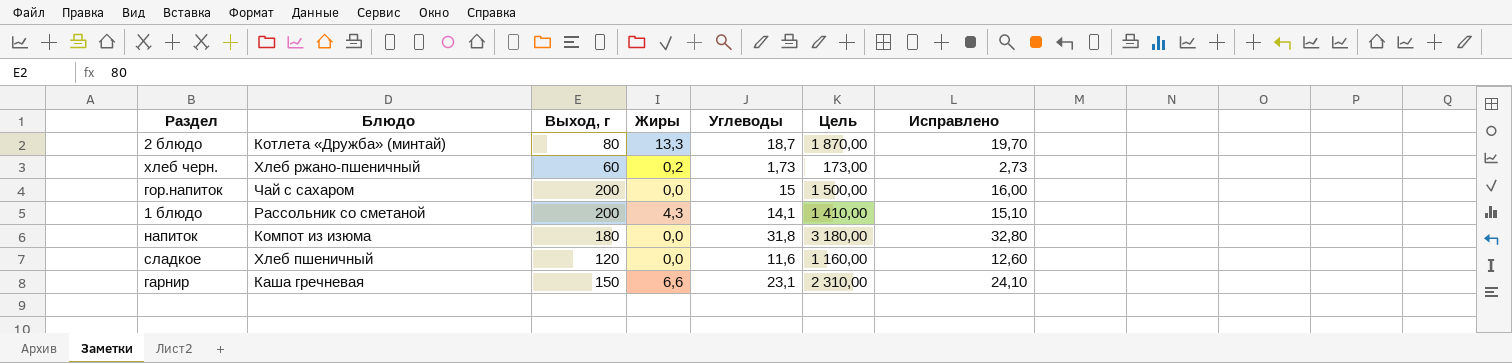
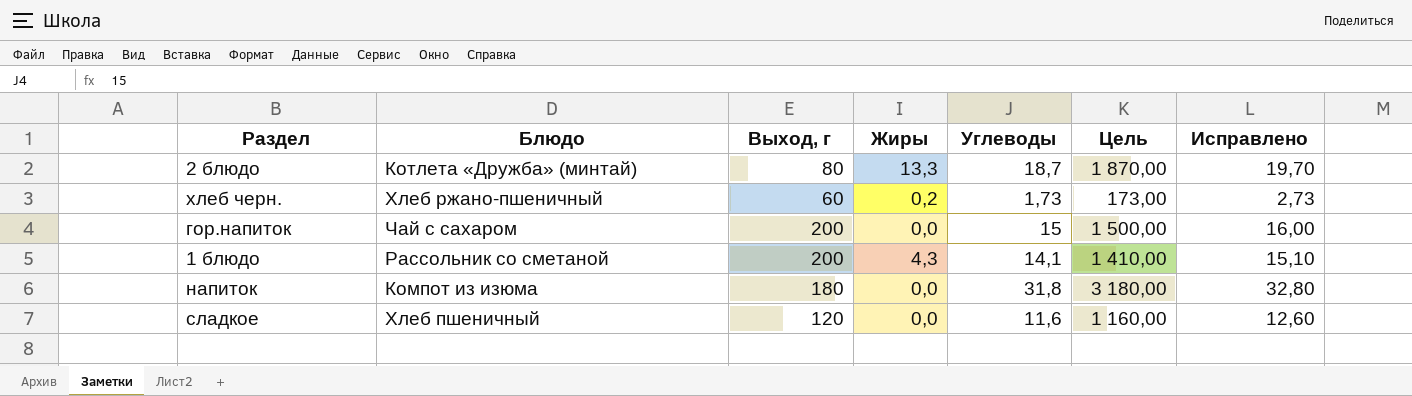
row гарнир: Каша гречневая | 150 | 6,6 | 23,1 | 2 310,00 | 24,10 -> none

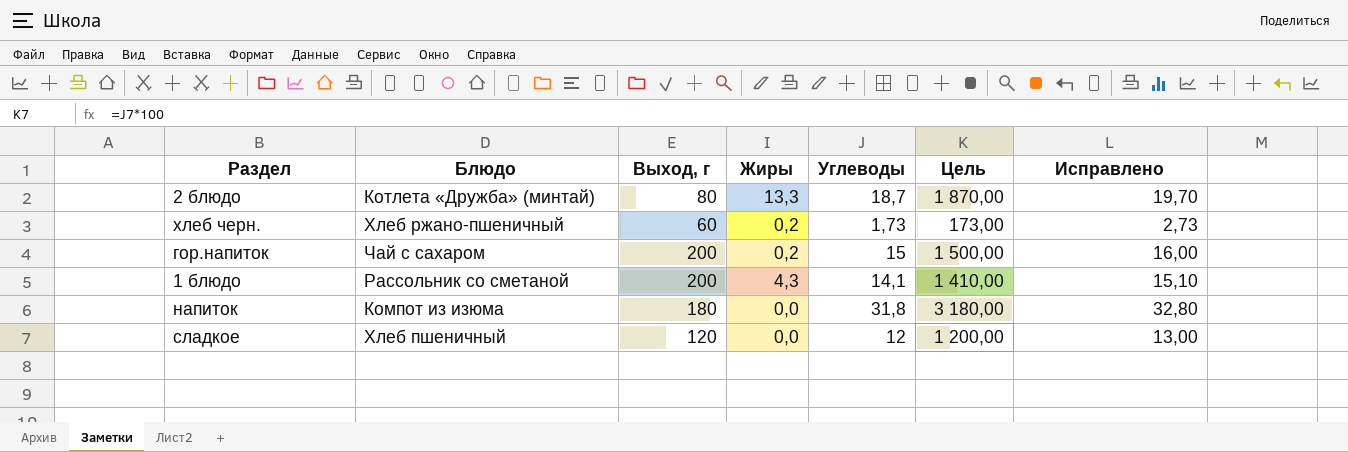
гор.напиток | Жиры: 0,0 -> 0,2
сладкое | Углеводы: 11,6 -> 12
сладкое | Цель: 1 160,00 -> 1 200,00
сладкое | Исправлено: 12,60 -> 13,00

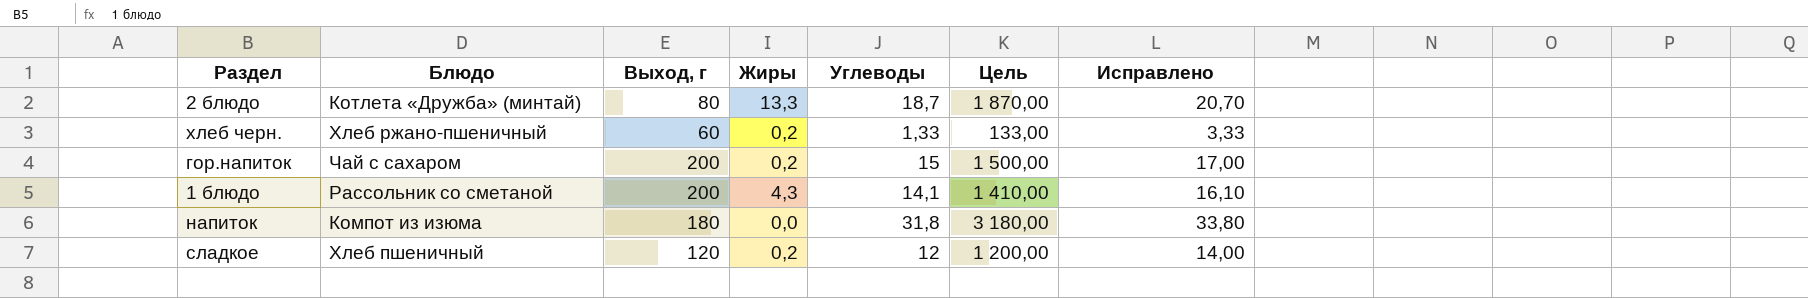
column Исправлено | formula: [Углеводы] + 1 -> [Углеводы] + 2
хлеб черн. | Углеводы: 1,73 -> 1,33
хлеб черн. | Цель: 173,00 -> 133,00
сладкое | Жиры: 0,0 -> 0,2

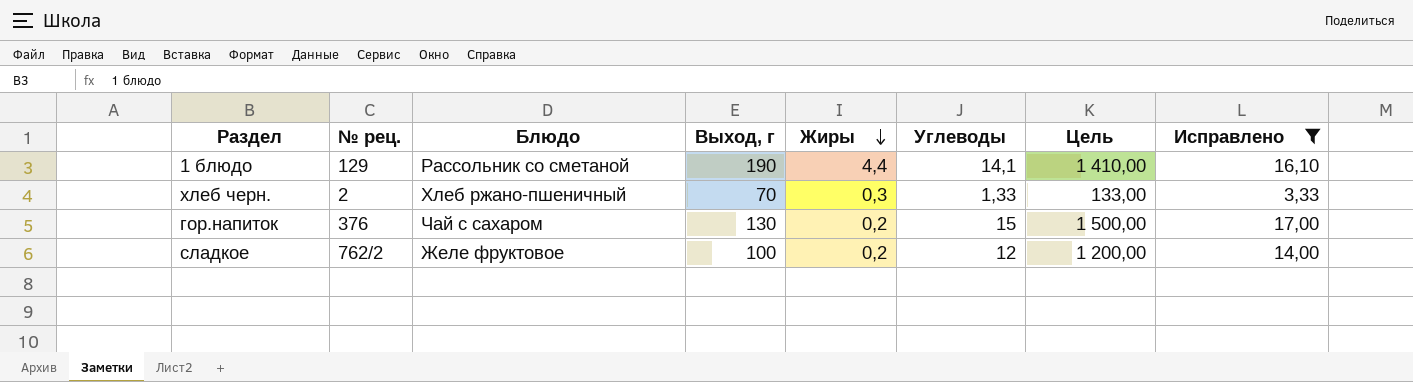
filter: none -> Исправлено <= 17,00
row order: none -> Жиры descending
column № рец. | position: none -> 2
1 блюдо | Выход, г: 200 -> 190
1 блюдо | Жиры: 4,3 -> 4,4
хлеб черн. | Выход, г: 60 -> 70
хлеб черн. | Жиры: 0,2 -> 0,3
гор.напиток | Выход, г: 200 -> 130
сладкое | Блюдо: Хлеб пшеничный -> Желе фруктовое
сладкое | Выход, г: 120 -> 100

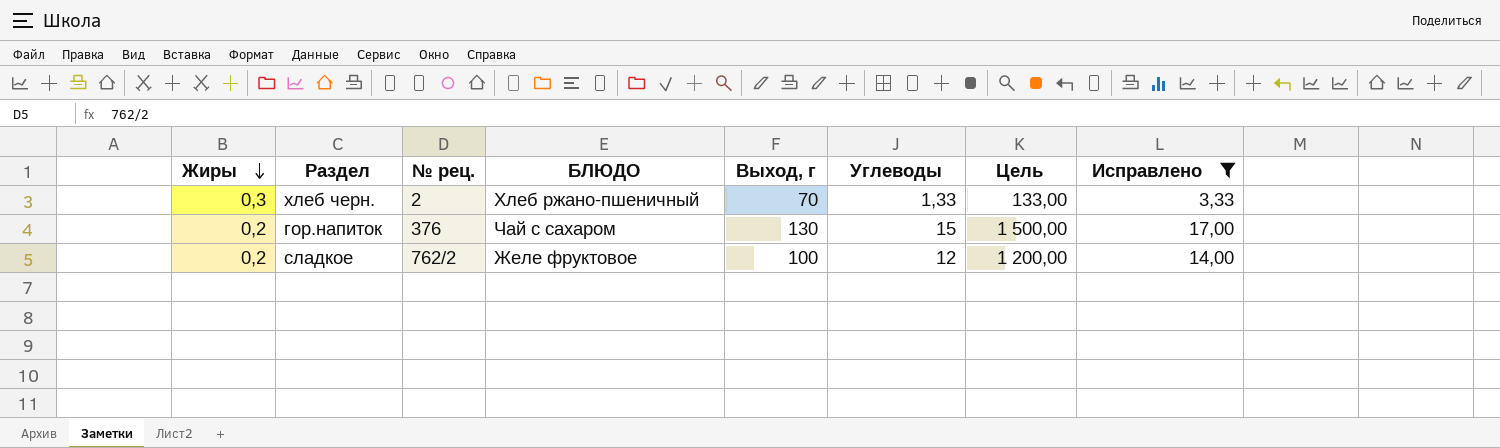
column Жиры | position: 5 -> 1
column name: Блюдо -> БЛЮДО
row 1 блюдо: 129 | Рассольник со сметаной | 190 | 4,4 | 14,1 | 1 410,00 | 16,10 -> none

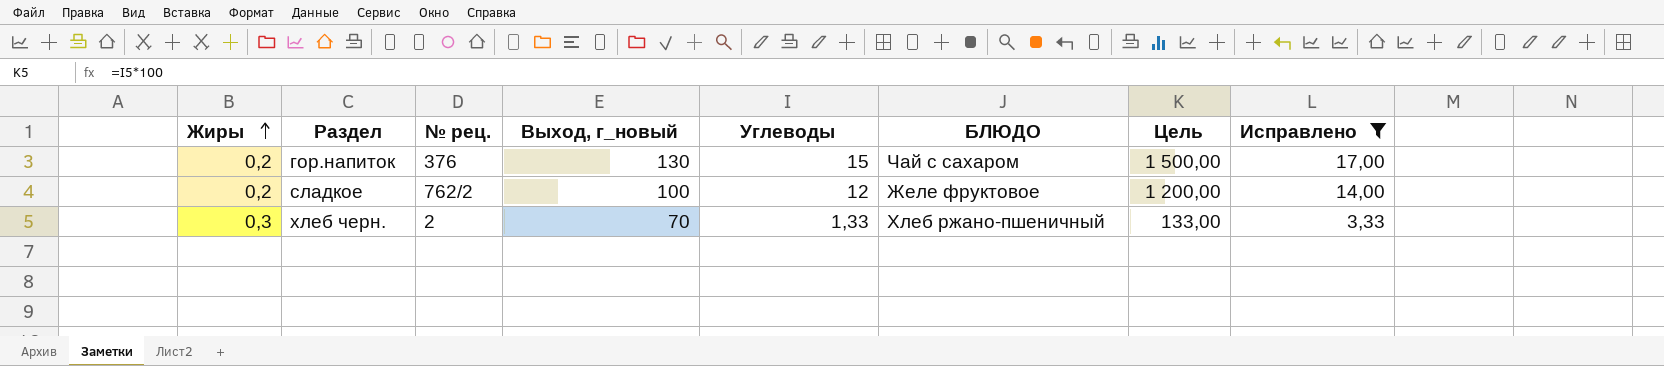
row order: Жиры descending -> Жиры ascending
column name: Выход, г -> Выход, г_новый
column БЛЮДО | position: 4 -> 6

